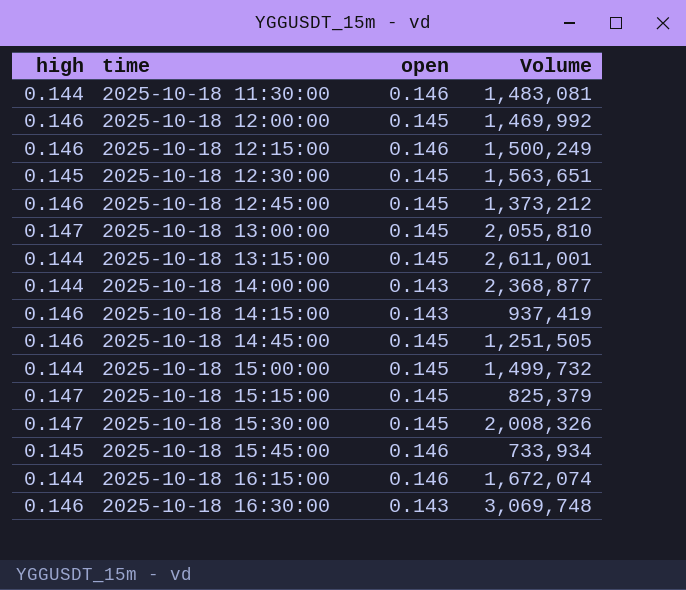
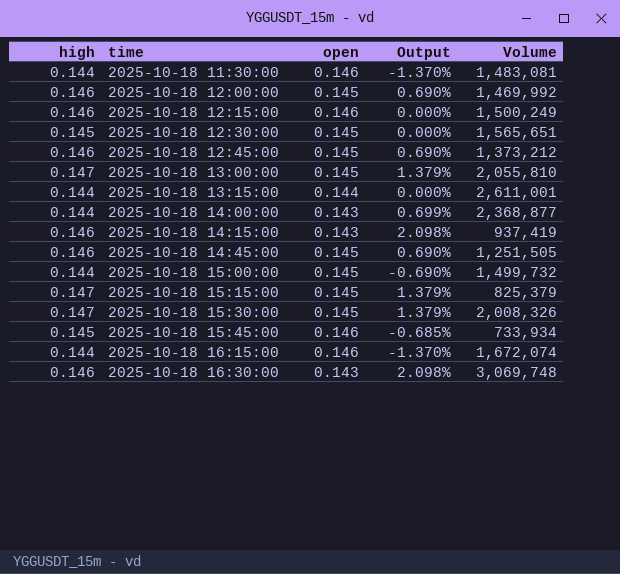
column Output | formula: none -> ([high] - [open]) / [open]
2025-10-18 12:30:00 | Volume: 1,563,651 -> 1,565,651
2025-10-18 13:15:00 | open: 0.145 -> 0.144

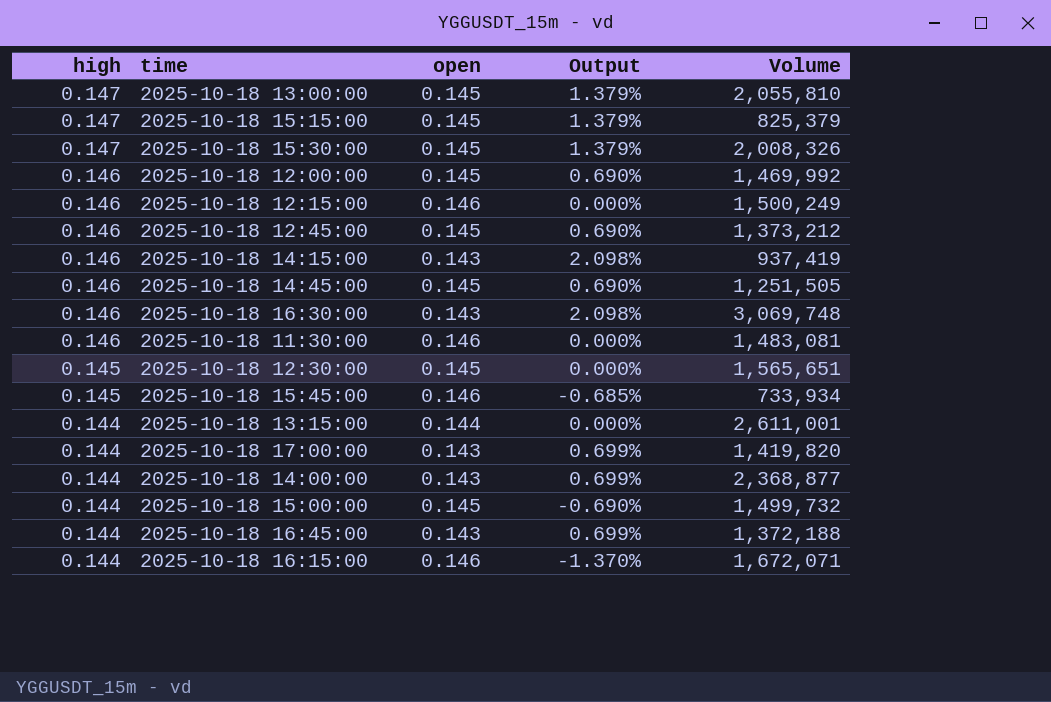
row order: time ascending -> high descending
2025-10-18 11:30:00 | high: 0.144 -> 0.146
2025-10-18 11:30:00 | Output: -1.370% -> 0.000%
row 2025-10-18 17:00:00: none -> 0.144 | 0.143 | 0.699% | 1,419,820
row 2025-10-18 16:45:00: none -> 0.144 | 0.143 | 0.699% | 1,372,188
2025-10-18 16:15:00 | Volume: 1,672,074 -> 1,672,071

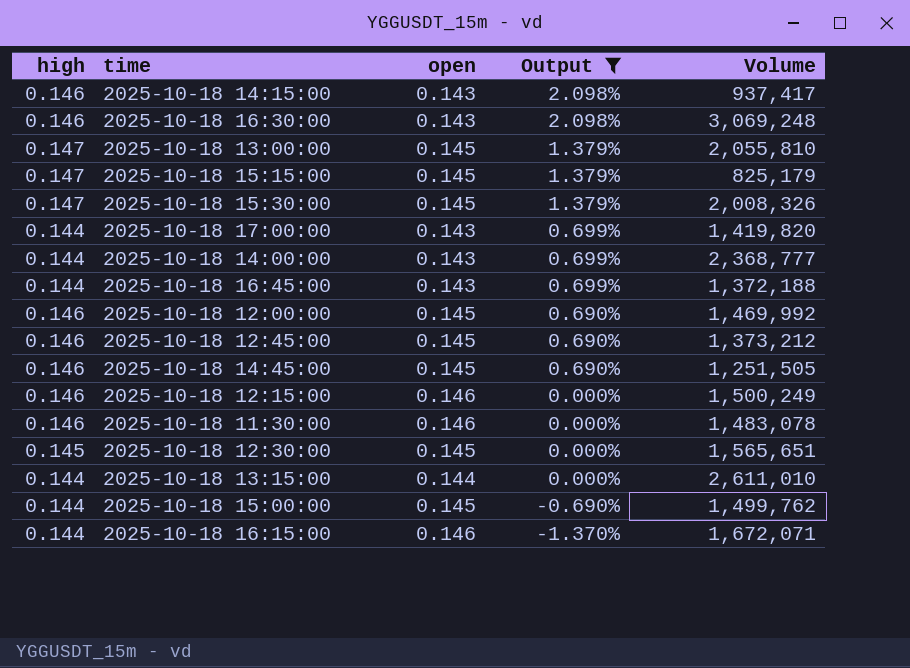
filter: none -> Output != -0.685%
row order: high descending -> Output descending
2025-10-18 14:15:00 | Volume: 937,419 -> 937,417
2025-10-18 16:30:00 | Volume: 3,069,748 -> 3,069,248
2025-10-18 15:15:00 | Volume: 825,379 -> 825,179
2025-10-18 14:00:00 | Volume: 2,368,877 -> 2,368,777
2025-10-18 11:30:00 | Volume: 1,483,081 -> 1,483,078
2025-10-18 13:15:00 | Volume: 2,611,001 -> 2,611,010
2025-10-18 15:00:00 | Volume: 1,499,732 -> 1,499,762

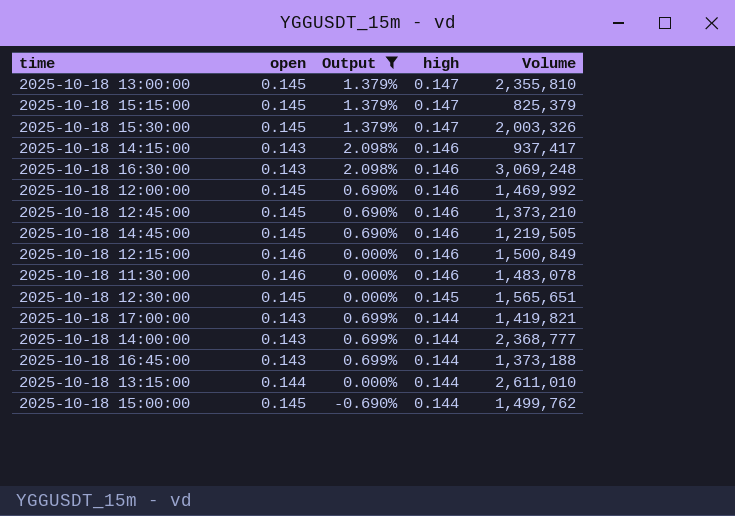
row order: Output descending -> high descending
column high | position: 1 -> 4
row 2025-10-18 16:15:00: 0.144 | 0.146 | -1.370% | 1,672,071 -> none
2025-10-18 13:00:00 | Volume: 2,055,810 -> 2,355,810
2025-10-18 15:15:00 | Volume: 825,179 -> 825,379
2025-10-18 15:30:00 | Volume: 2,008,326 -> 2,003,326
2025-10-18 12:45:00 | Volume: 1,373,212 -> 1,373,210
2025-10-18 14:45:00 | Volume: 1,251,505 -> 1,219,505
2025-10-18 12:15:00 | Volume: 1,500,249 -> 1,500,849
2025-10-18 17:00:00 | Volume: 1,419,820 -> 1,419,821
2025-10-18 16:45:00 | Volume: 1,372,188 -> 1,373,188

